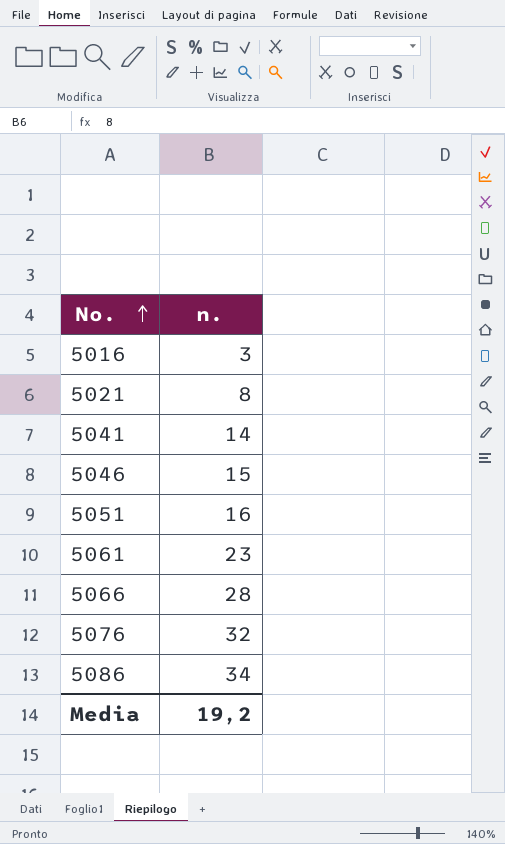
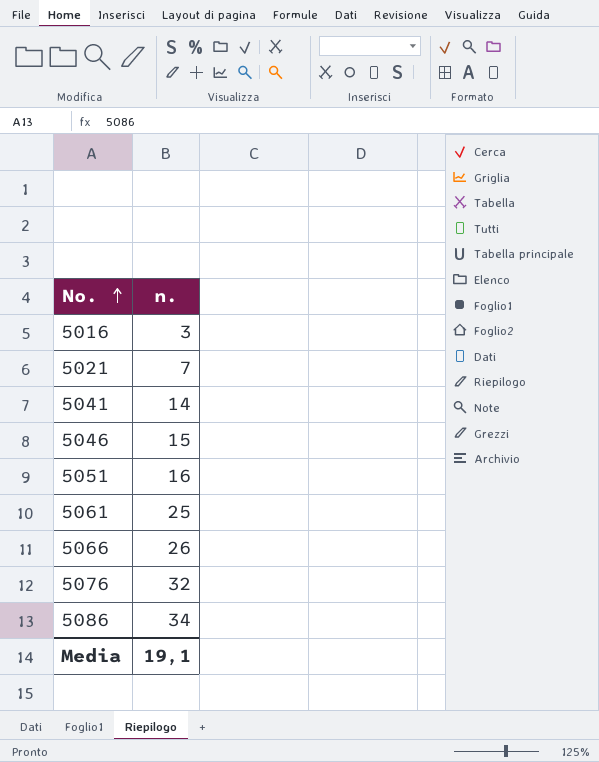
5021 | n.: 8 -> 7
5061 | n.: 23 -> 25
5066 | n.: 28 -> 26
Media | n.: 19,2 -> 19,1

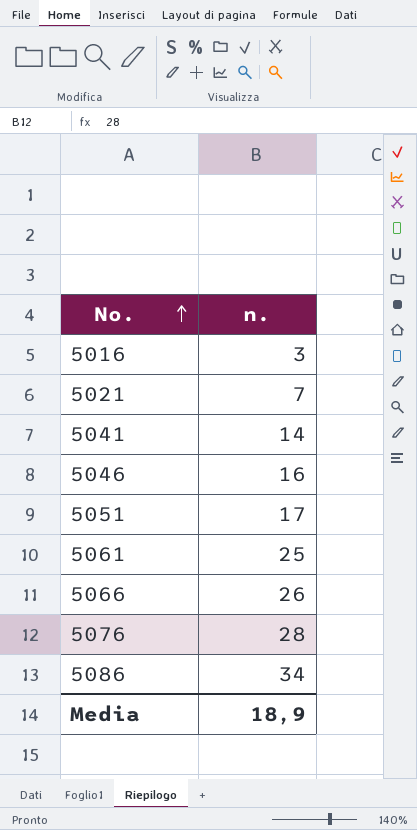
5046 | n.: 15 -> 16
5051 | n.: 16 -> 17
5076 | n.: 32 -> 28
Media | n.: 19,1 -> 18,9

